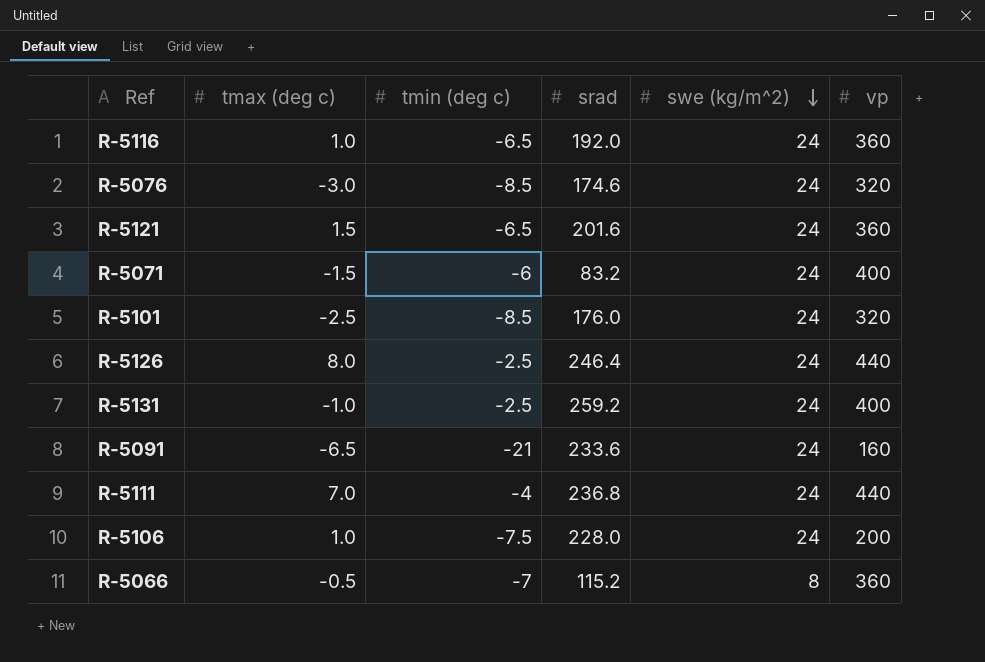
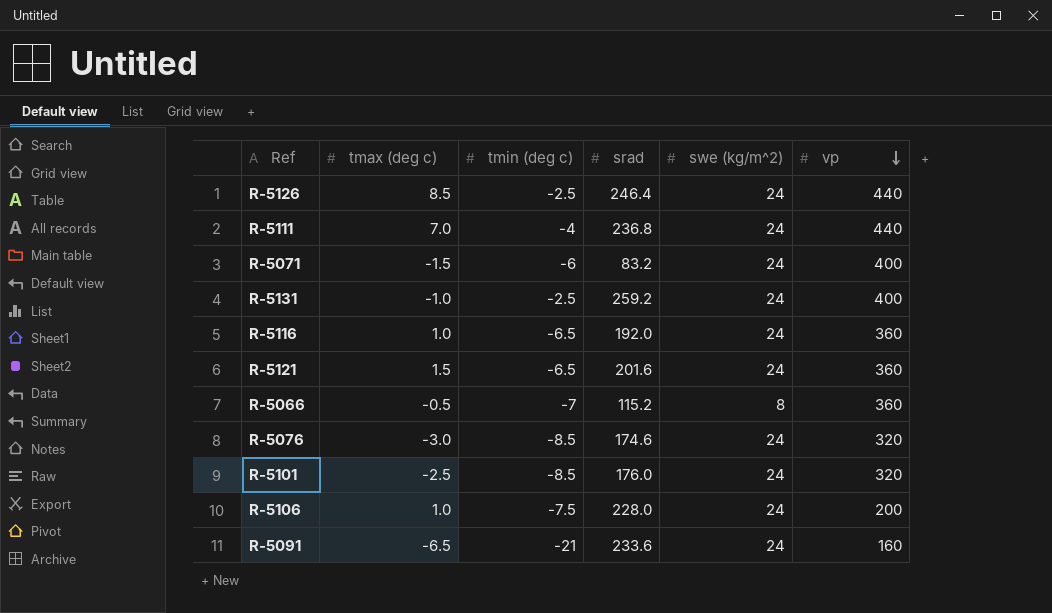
row order: swe (kg/m^2) descending -> vp descending
R-5126 | tmax (deg c): 8.0 -> 8.5

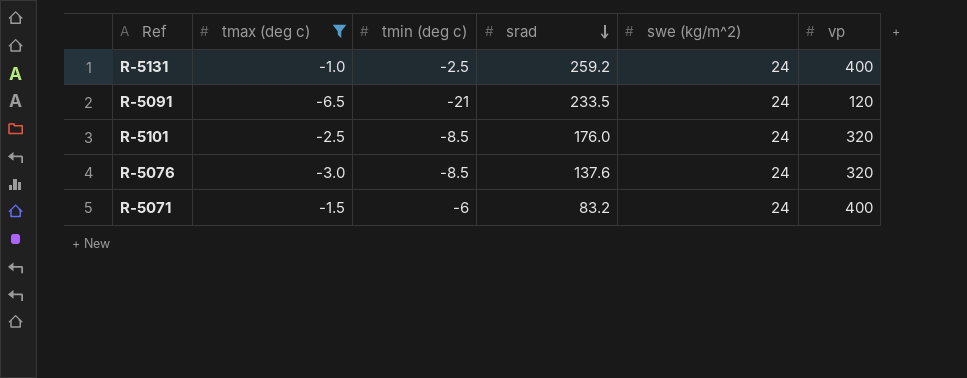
filter: none -> tmax (deg c) <= -1.0
row order: vp descending -> srad descending
R-5091 | srad: 233.6 -> 233.5
R-5091 | vp: 160 -> 120
R-5076 | srad: 174.6 -> 137.6

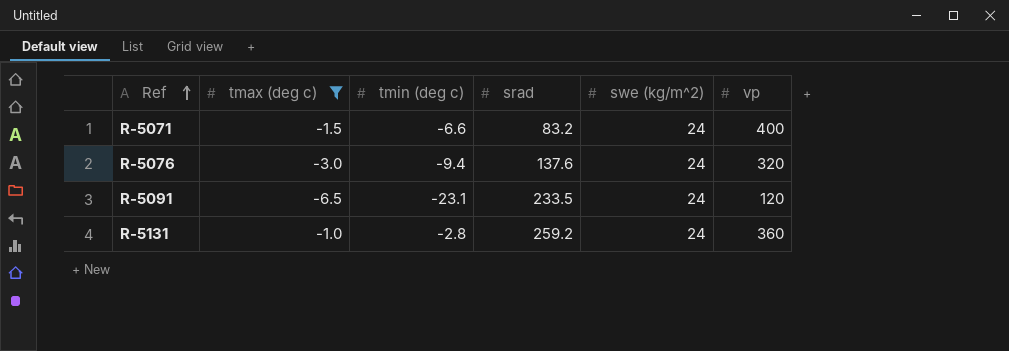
row order: srad descending -> Ref ascending
row R-5101: -2.5 | -8.5 | 176.0 | 24 | 320 -> none
R-5071 | tmin (deg c): -6 -> -6.6
R-5076 | tmin (deg c): -8.5 -> -9.4
R-5091 | tmin (deg c): -21 -> -23.1
R-5131 | tmin (deg c): -2.5 -> -2.8
R-5131 | vp: 400 -> 360

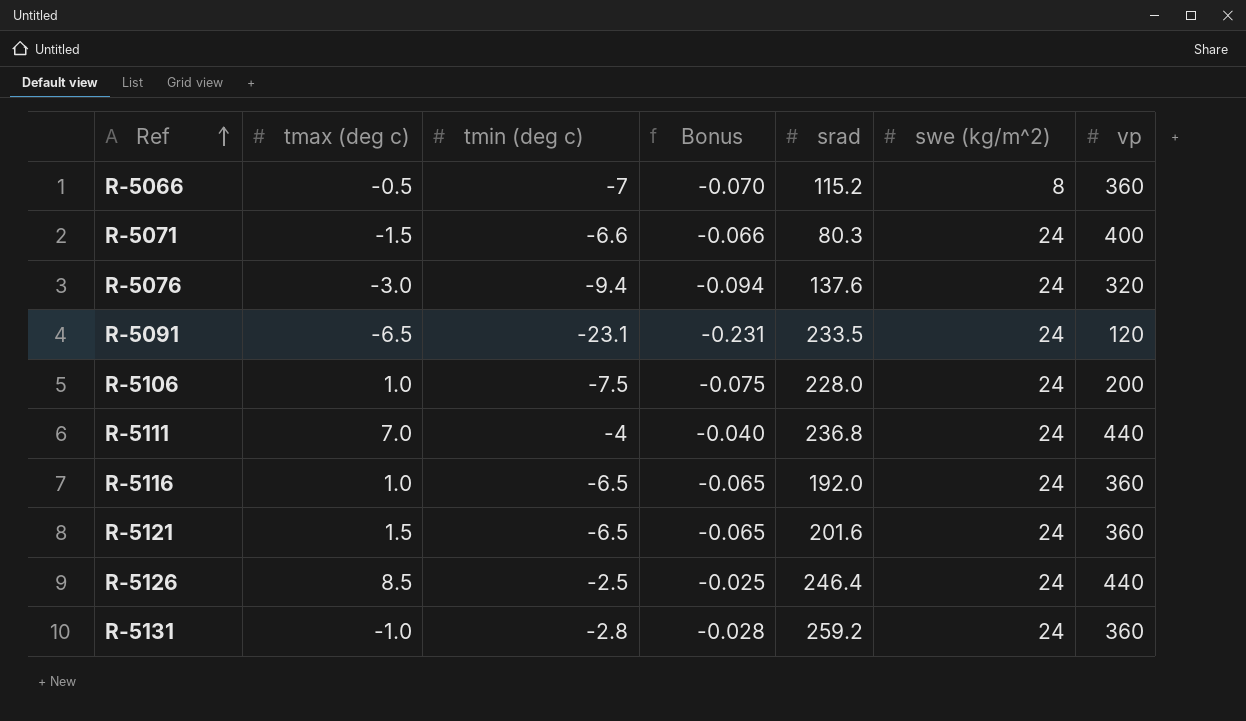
filter: tmax (deg c) <= -1.0 -> none
column Bonus | formula: none -> [tmin (deg c)] * 0.01
R-5071 | srad: 83.2 -> 80.3

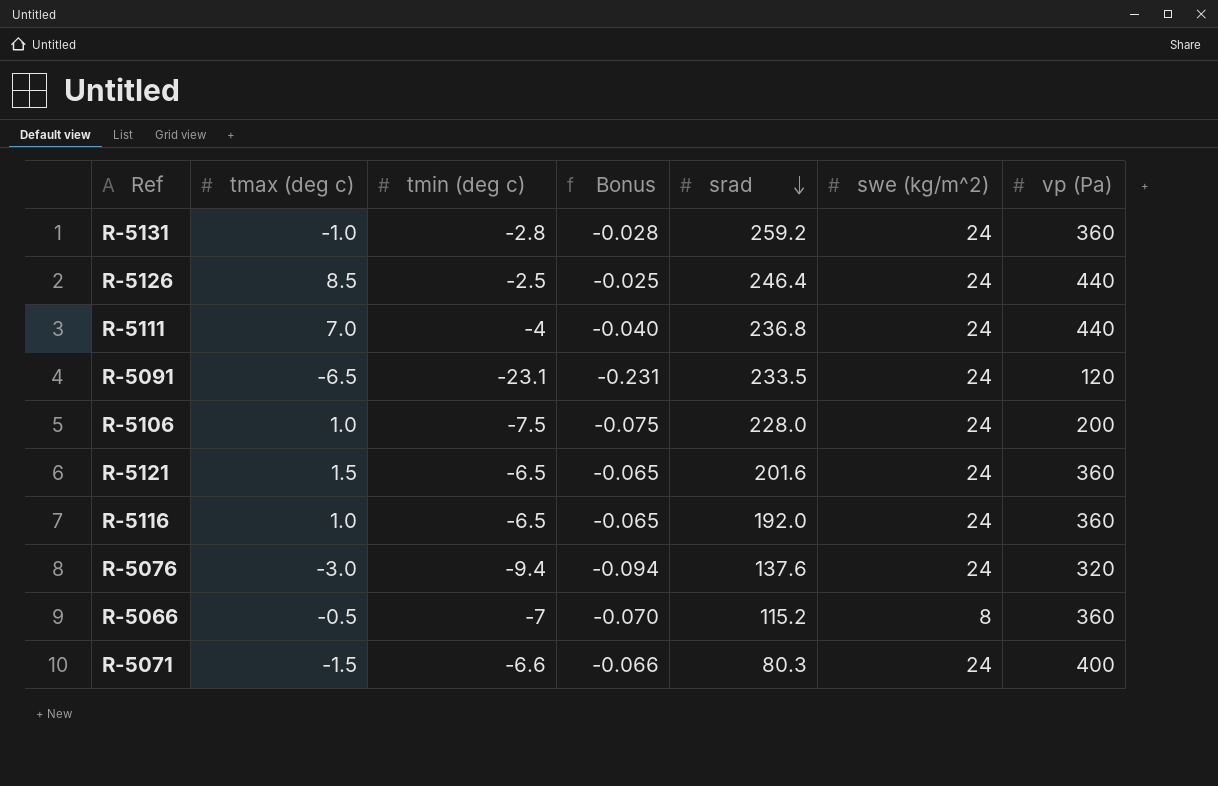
row order: Ref ascending -> srad descending
column name: vp -> vp (Pa)

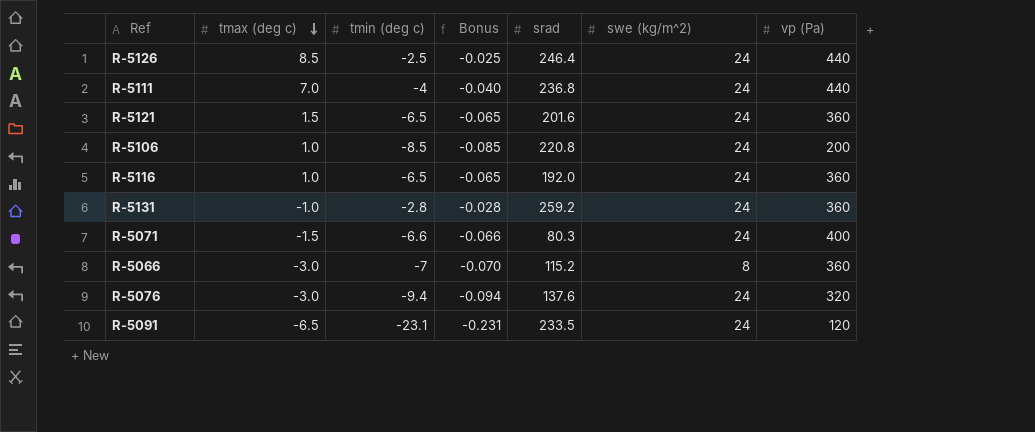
row order: srad descending -> tmax (deg c) descending
R-5106 | tmin (deg c): -7.5 -> -8.5
R-5106 | Bonus: -0.075 -> -0.085
R-5106 | srad: 228.0 -> 220.8
R-5066 | tmax (deg c): -0.5 -> -3.0

